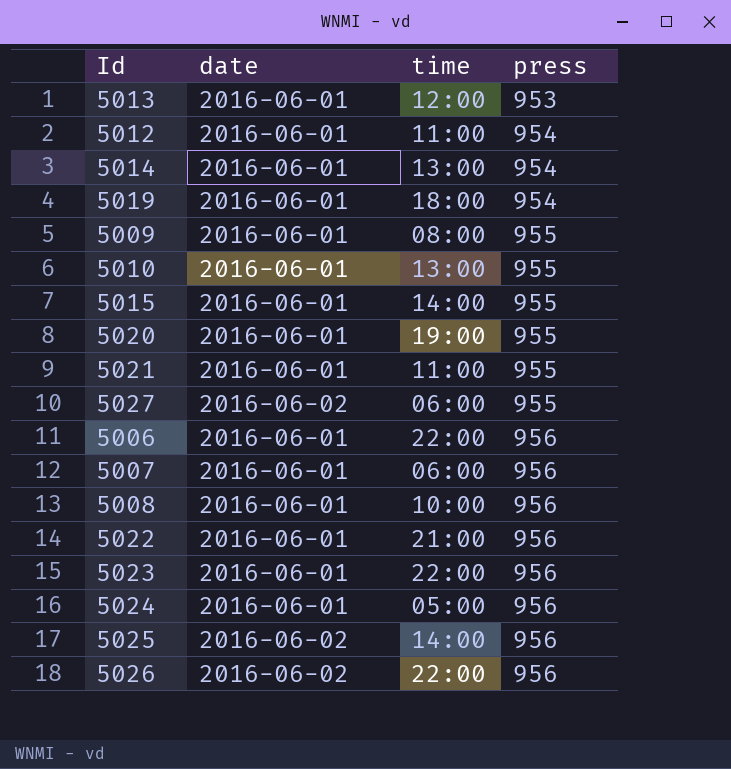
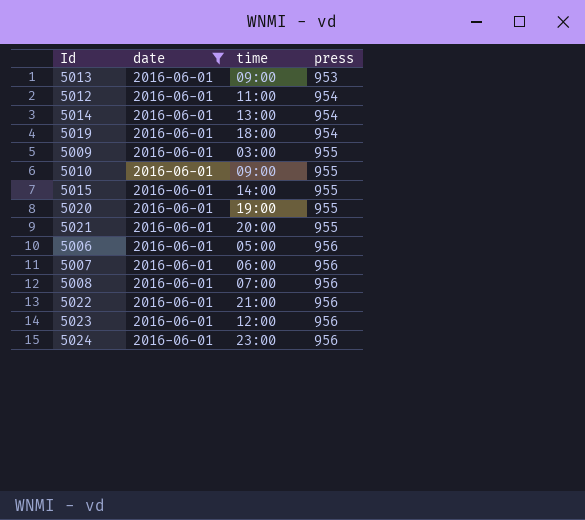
filter: none -> date = 2016-06-01
5013 | time: 12:00 -> 09:00
5009 | time: 08:00 -> 03:00
5010 | time: 13:00 -> 09:00
5021 | time: 11:00 -> 20:00
5006 | time: 22:00 -> 05:00
5008 | time: 10:00 -> 07:00
5023 | time: 22:00 -> 12:00
5024 | time: 05:00 -> 23:00

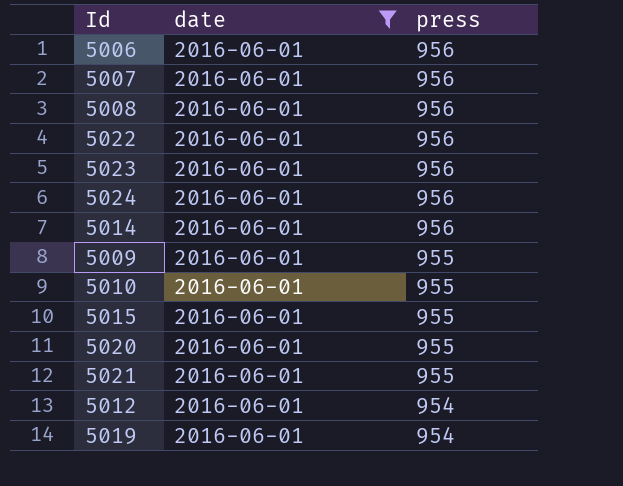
row order: press ascending -> press descending
column time | position: 3 -> none
row 5013: 2016-06-01 | 09:00 | 953 -> none
5014 | press: 954 -> 956

